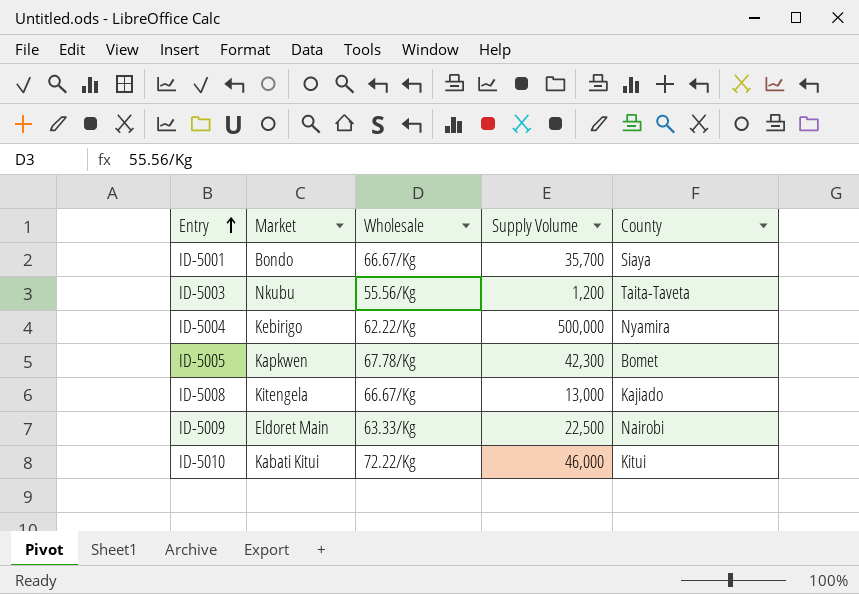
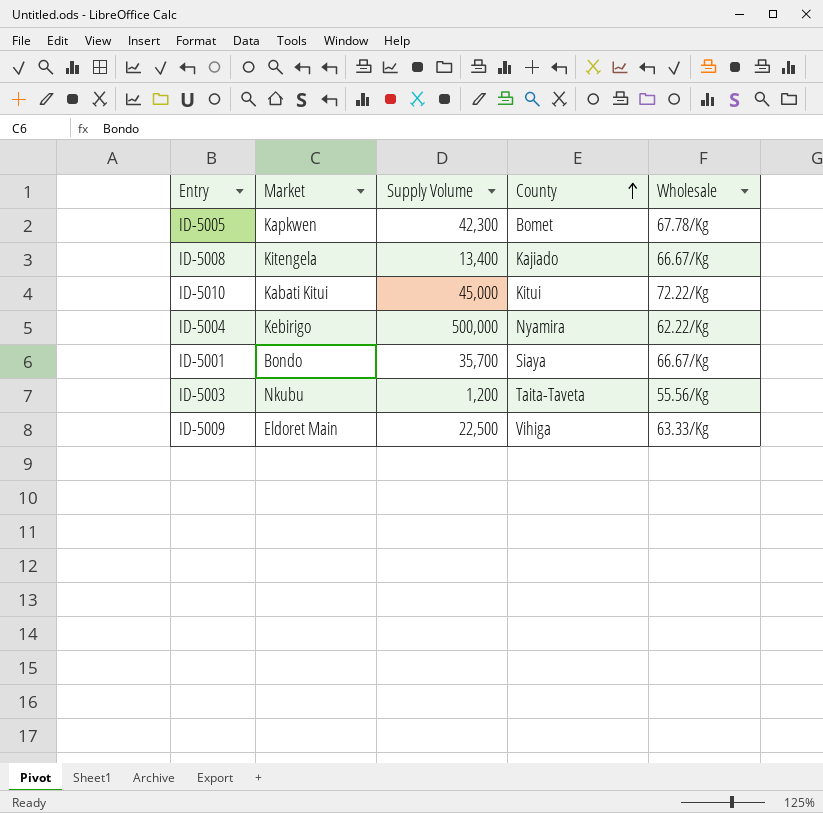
row order: Entry ascending -> County ascending
column Wholesale | position: 3 -> 5
ID-5008 | Supply Volume: 13,000 -> 13,400
ID-5010 | Supply Volume: 46,000 -> 45,000
ID-5009 | County: Nairobi -> Vihiga

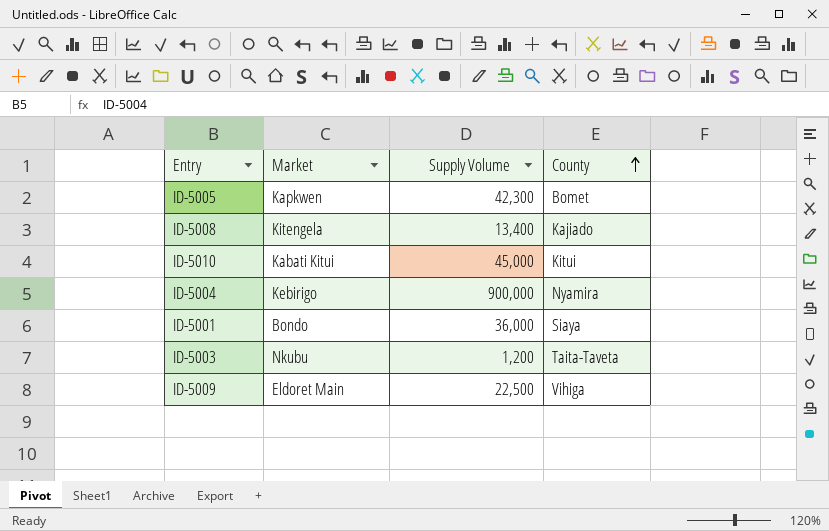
column Wholesale | position: 5 -> none
ID-5004 | Supply Volume: 500,000 -> 900,000
ID-5001 | Supply Volume: 35,700 -> 36,000

